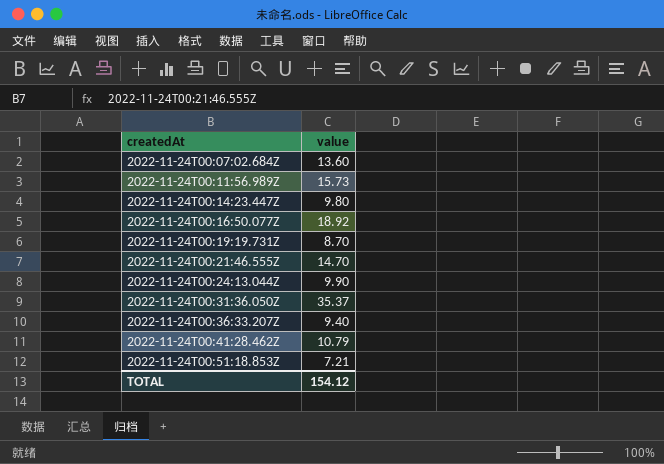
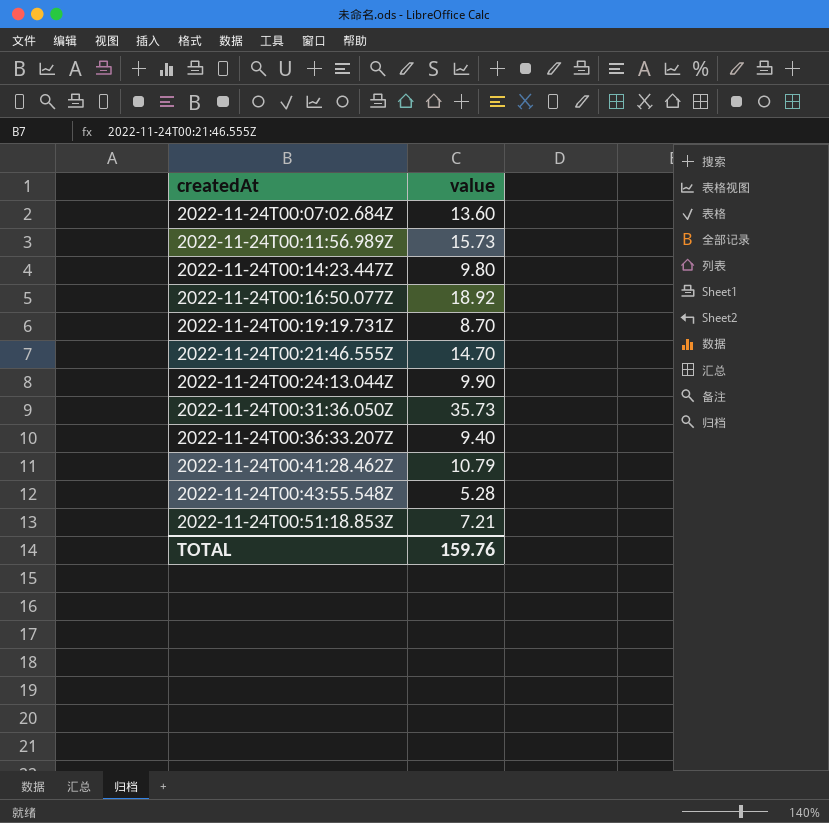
2022-11-24T00:31:36.050Z | value: 35.37 -> 35.73
row 2022-11-24T00:43:55.548Z: none -> 5.28
TOTAL | value: 154.12 -> 159.76

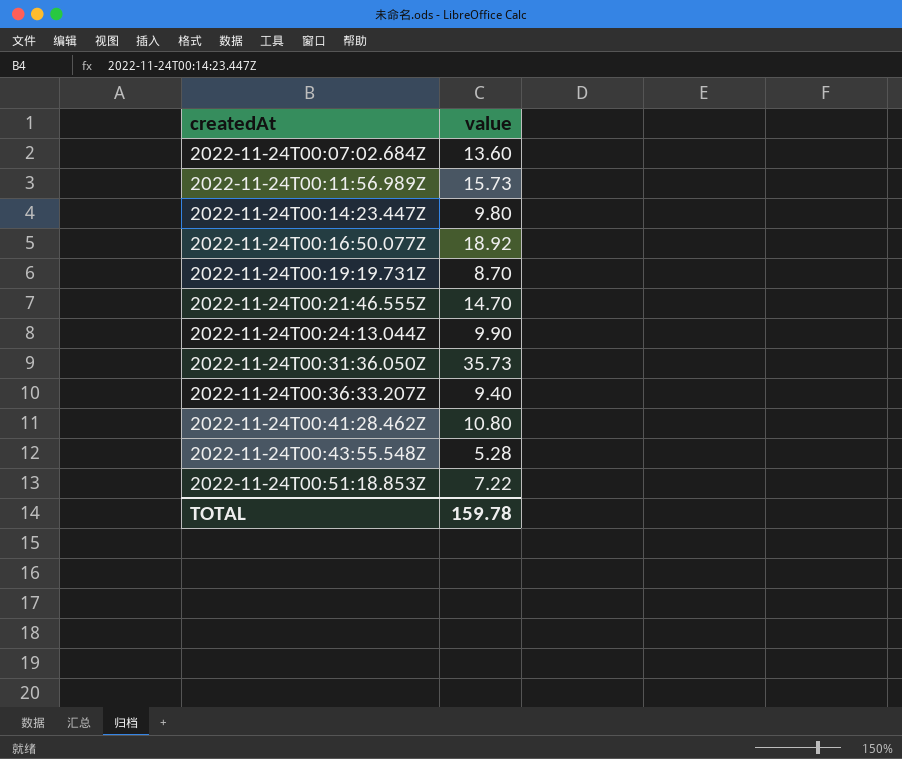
2022-11-24T00:41:28.462Z | value: 10.79 -> 10.80
2022-11-24T00:51:18.853Z | value: 7.21 -> 7.22
TOTAL | value: 159.76 -> 159.78

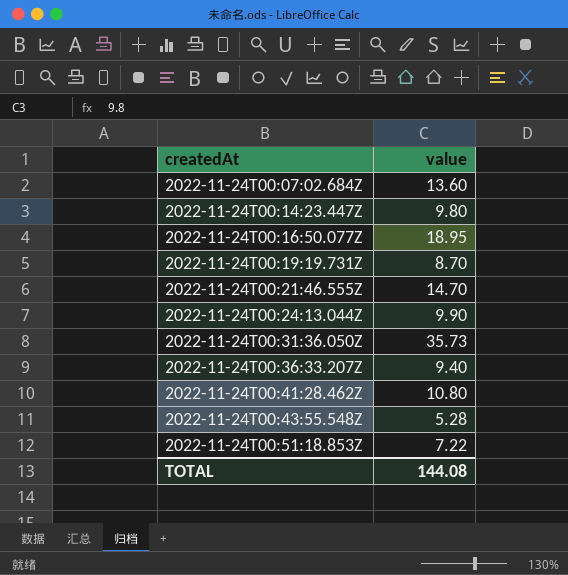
row 2022-11-24T00:11:56.989Z: 15.73 -> none
2022-11-24T00:16:50.077Z | value: 18.92 -> 18.95
TOTAL | value: 159.78 -> 144.08

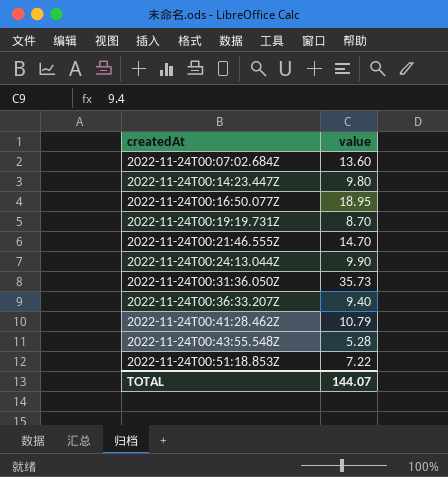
2022-11-24T00:41:28.462Z | value: 10.80 -> 10.79
TOTAL | value: 144.08 -> 144.07

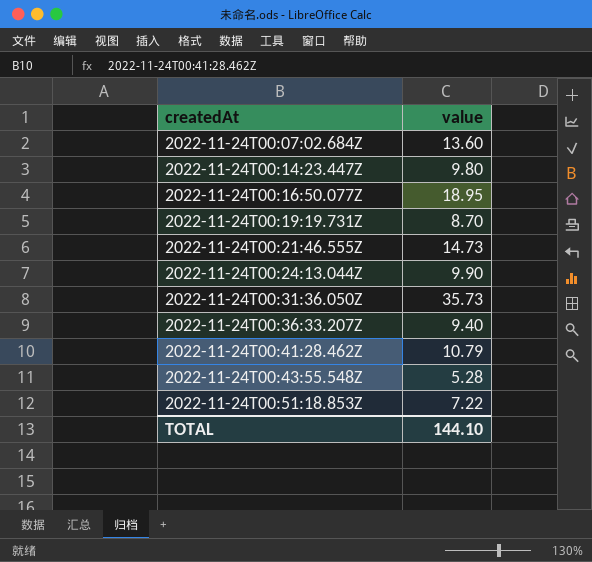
2022-11-24T00:21:46.555Z | value: 14.70 -> 14.73
TOTAL | value: 144.07 -> 144.10

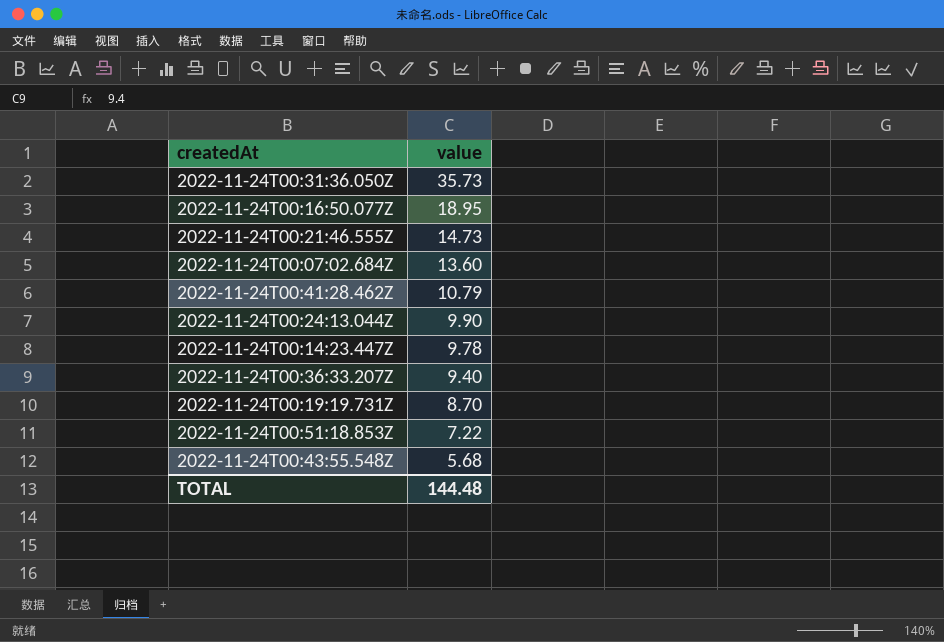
row order: createdAt ascending -> value descending
2022-11-24T00:14:23.447Z | value: 9.80 -> 9.78
2022-11-24T00:43:55.548Z | value: 5.28 -> 5.68
TOTAL | value: 144.10 -> 144.48

